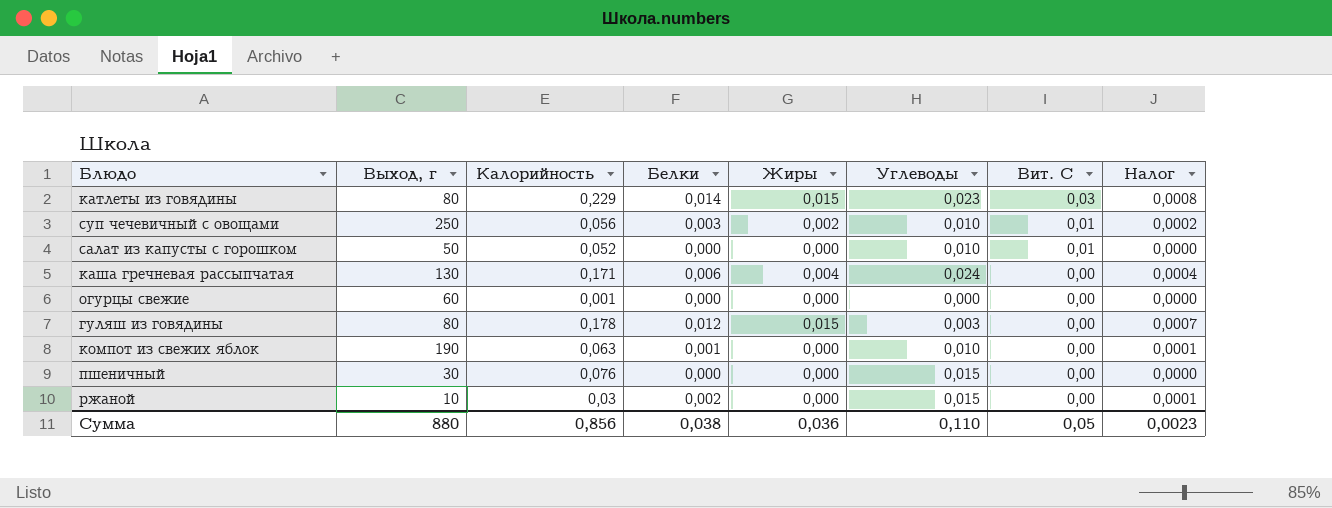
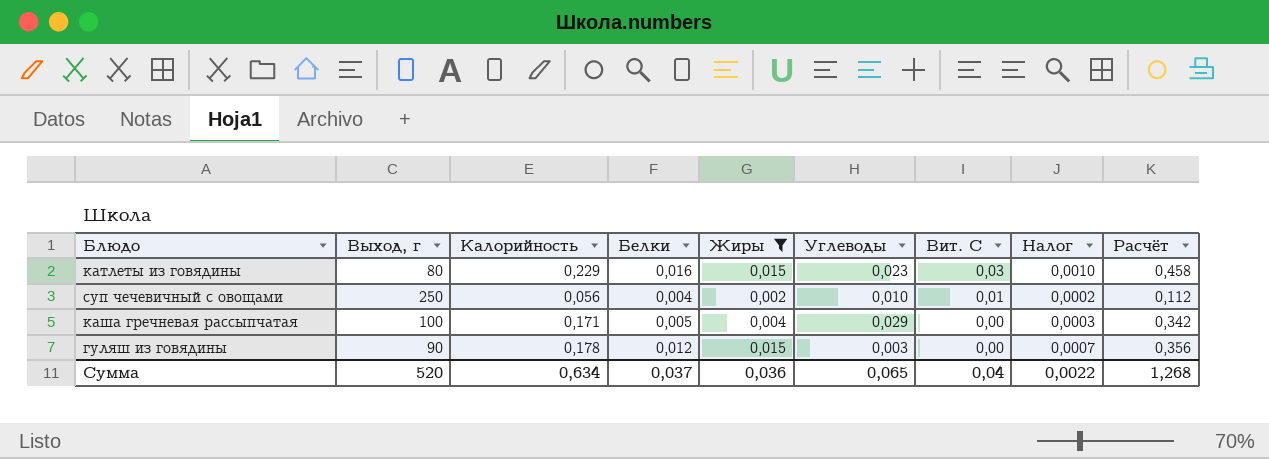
filter: none -> Жиры != 0,000
column Расчёт | formula: none -> [Калорийность] * 2
катлеты из говядины | Белки: 0,014 -> 0,016
катлеты из говядины | Налог: 0,0008 -> 0,0010
суп чечевичный с овощами | Белки: 0,003 -> 0,004
каша гречневая рассыпчатая | Выход, г: 130 -> 100
каша гречневая рассыпчатая | Белки: 0,006 -> 0,005
каша гречневая рассыпчатая | Углеводы: 0,024 -> 0,029
каша гречневая рассыпчатая | Налог: 0,0004 -> 0,0003
гуляш из говядины | Выход, г: 80 -> 90
Сумма | Выход, г: 880 -> 520
Сумма | Калорийность: 0,856 -> 0,634
Сумма | Белки: 0,038 -> 0,037
Сумма | Углеводы: 0,110 -> 0,065
Сумма | Вит. С: 0,05 -> 0,04
Сумма | Налог: 0,0023 -> 0,0022

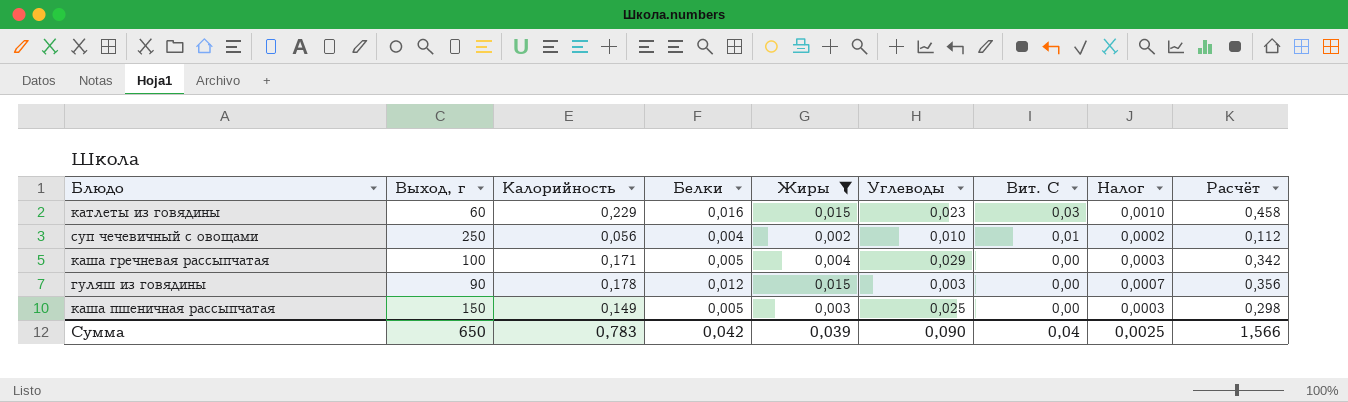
катлеты из говядины | Выход, г: 80 -> 60
row каша пшеничная рассыпчатая: none -> 150 | 0,149 | 0,005 | 0,003 | 0,025 | 0,00 | 0,0003 | 0,298
Сумма | Выход, г: 520 -> 650
Сумма | Калорийность: 0,634 -> 0,783
Сумма | Белки: 0,037 -> 0,042
Сумма | Жиры: 0,036 -> 0,039
Сумма | Углеводы: 0,065 -> 0,090
Сумма | Налог: 0,0022 -> 0,0025
Сумма | Расчёт: 1,268 -> 1,566

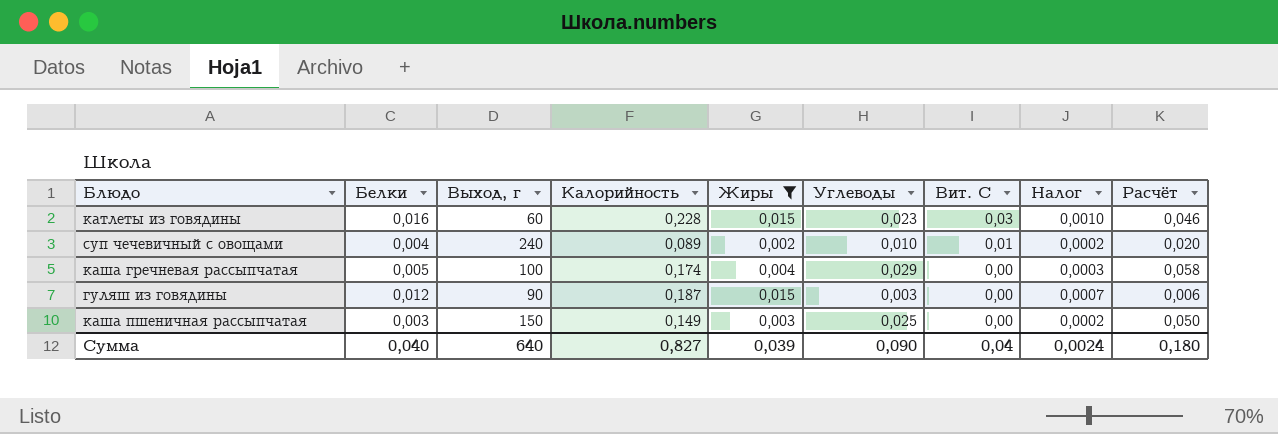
column Белки | position: 4 -> 2
column Расчёт | formula: [Калорийность] * 2 -> [Углеводы] * 2
катлеты из говядины | Калорийность: 0,229 -> 0,228
суп чечевичный с овощами | Выход, г: 250 -> 240
суп чечевичный с овощами | Калорийность: 0,056 -> 0,089
каша гречневая рассыпчатая | Калорийность: 0,171 -> 0,174
гуляш из говядины | Калорийность: 0,178 -> 0,187
каша пшеничная рассыпчатая | Белки: 0,005 -> 0,003
каша пшеничная рассыпчатая | Налог: 0,0003 -> 0,0002
Сумма | Белки: 0,042 -> 0,040
Сумма | Выход, г: 650 -> 640
Сумма | Калорийность: 0,783 -> 0,827
Сумма | Налог: 0,0025 -> 0,0024
Сумма | Расчёт: 1,566 -> 0,180

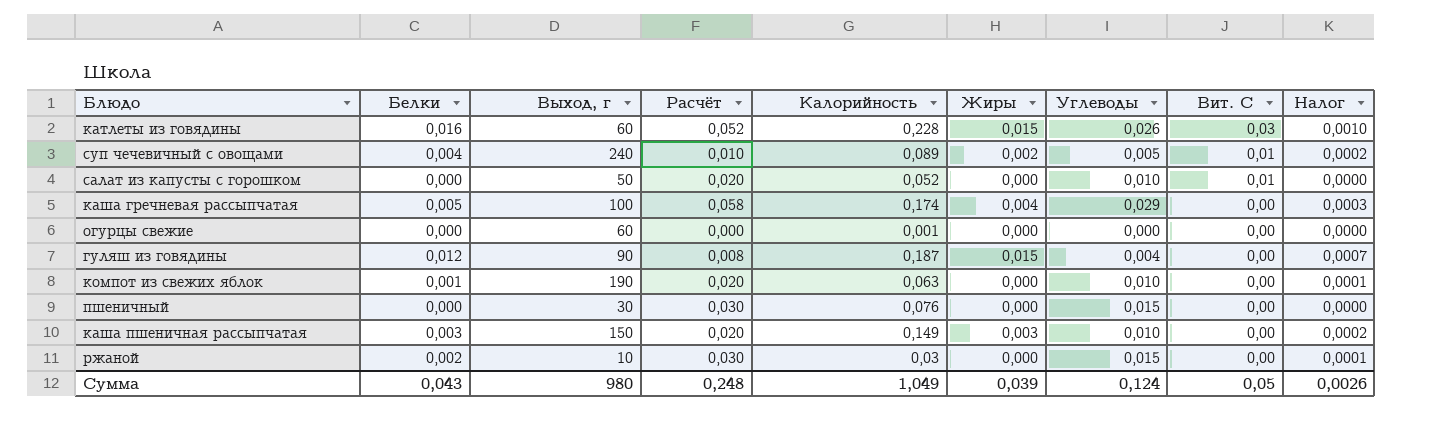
filter: Жиры != 0,000 -> none
column Расчёт | position: 9 -> 4
катлеты из говядины | Расчёт: 0,046 -> 0,052
катлеты из говядины | Углеводы: 0,023 -> 0,026
суп чечевичный с овощами | Расчёт: 0,020 -> 0,010
суп чечевичный с овощами | Углеводы: 0,010 -> 0,005
гуляш из говядины | Расчёт: 0,006 -> 0,008
гуляш из говядины | Углеводы: 0,003 -> 0,004
каша пшеничная рассыпчатая | Расчёт: 0,050 -> 0,020
каша пшеничная рассыпчатая | Углеводы: 0,025 -> 0,010
Сумма | Белки: 0,040 -> 0,043
Сумма | Выход, г: 640 -> 980
Сумма | Расчёт: 0,180 -> 0,248
Сумма | Калорийность: 0,827 -> 1,049
Сумма | Углеводы: 0,090 -> 0,124
Сумма | Вит. С: 0,04 -> 0,05
Сумма | Налог: 0,0024 -> 0,0026

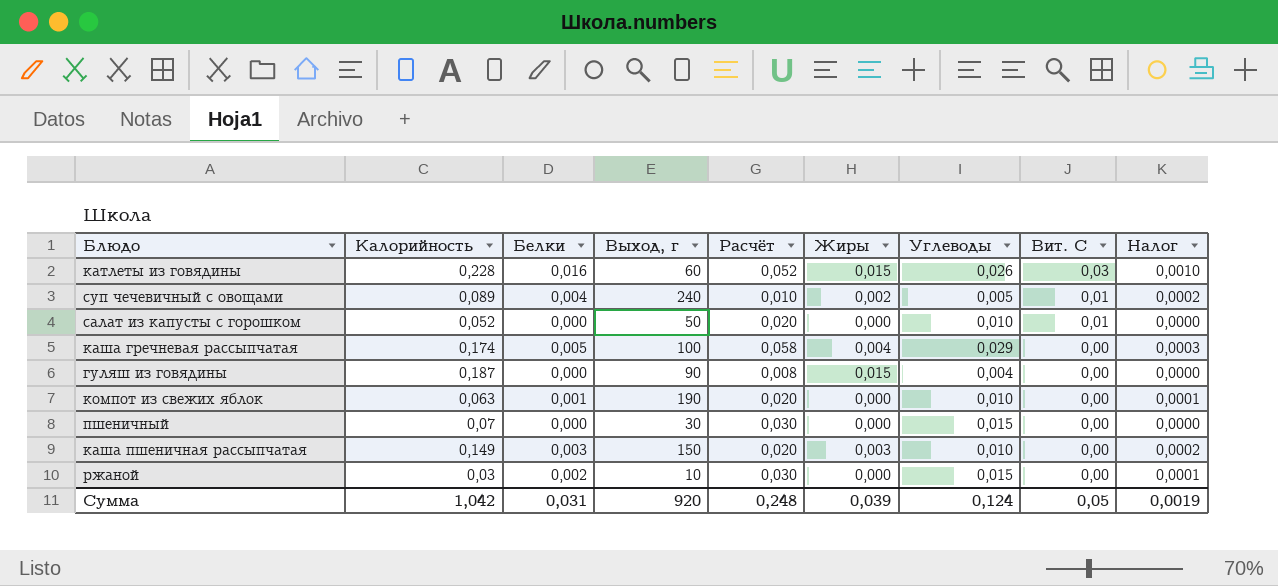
column Калорийность | position: 5 -> 2
row огурцы свежие: 0,000 | 60 | 0,000 | 0,001 | 0,000 | 0,000 | 0,00 | 0,0000 -> none
гуляш из говядины | Белки: 0,012 -> 0,000
гуляш из говядины | Налог: 0,0007 -> 0,0000
пшеничный | Калорийность: 0,076 -> 0,07
Сумма | Калорийность: 1,049 -> 1,042
Сумма | Белки: 0,043 -> 0,031
Сумма | Выход, г: 980 -> 920
Сумма | Налог: 0,0026 -> 0,0019

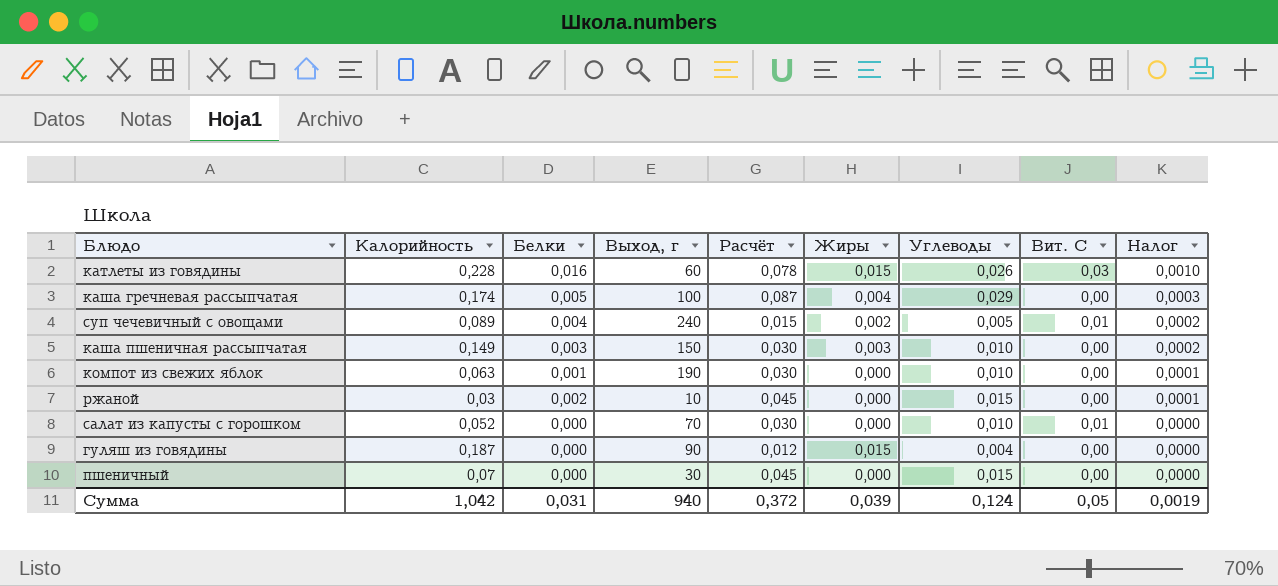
row order: Вит. С descending -> Налог descending
column Расчёт | formula: [Углеводы] * 2 -> [Углеводы] * 3
салат из капусты с горошком | Выход, г: 50 -> 70
Сумма | Выход, г: 920 -> 940
Сумма | Расчёт: 0,248 -> 0,372

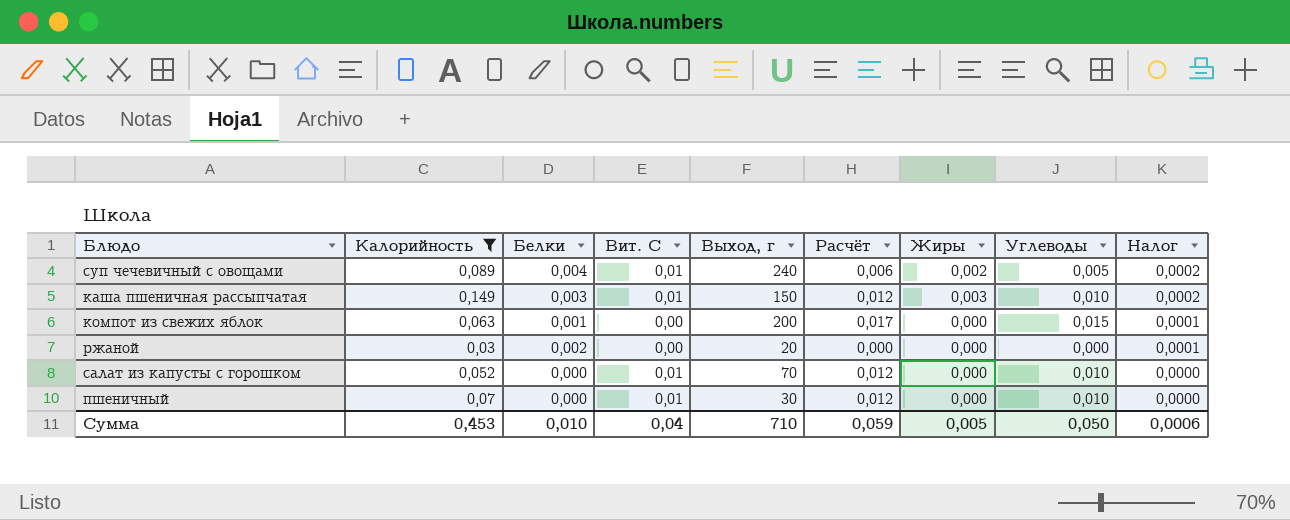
filter: none -> Калорийность <= 0,149
column Вит. С | position: 8 -> 4
column Расчёт | formula: [Углеводы] * 3 -> [Углеводы] * 1,15
каша пшеничная рассыпчатая | Вит. С: 0,00 -> 0,01
компот из свежих яблок | Выход, г: 190 -> 200
компот из свежих яблок | Углеводы: 0,010 -> 0,015
ржаной | Выход, г: 10 -> 20
ржаной | Углеводы: 0,015 -> 0,000
пшеничный | Вит. С: 0,00 -> 0,01
пшеничный | Углеводы: 0,015 -> 0,010
Сумма | Калорийность: 1,042 -> 0,453
Сумма | Белки: 0,031 -> 0,010
Сумма | Вит. С: 0,05 -> 0,04
Сумма | Выход, г: 940 -> 710
Сумма | Расчёт: 0,372 -> 0,059
Сумма | Жиры: 0,039 -> 0,005
Сумма | Углеводы: 0,124 -> 0,050
Сумма | Налог: 0,0019 -> 0,0006

